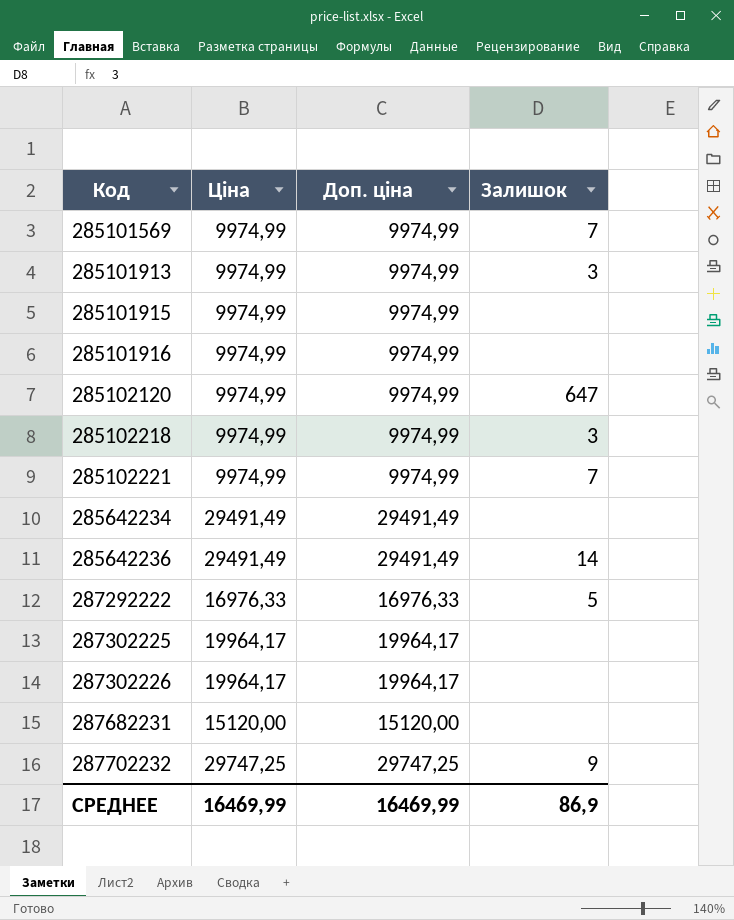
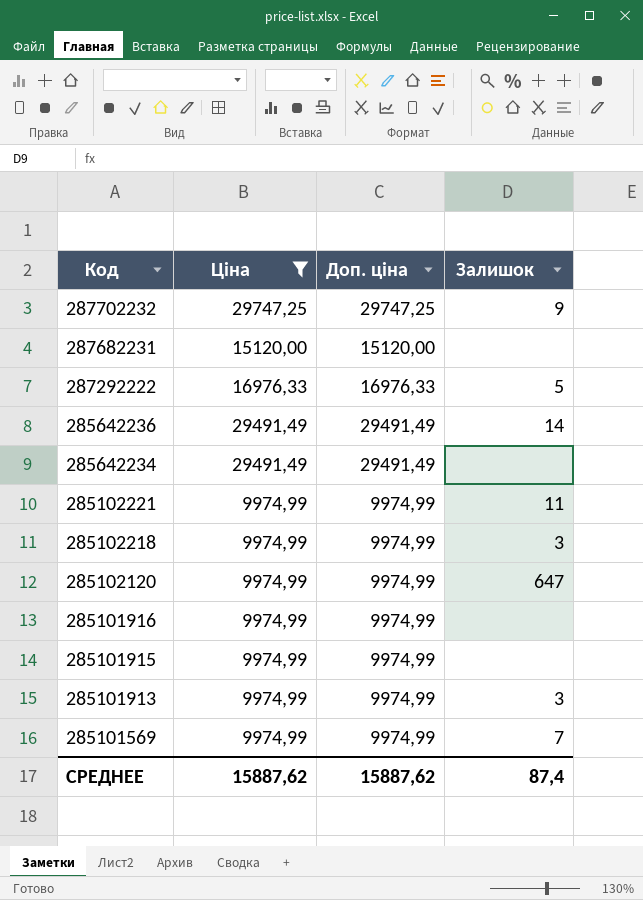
filter: none -> Ціна != 19964,17
row order: Код ascending -> Код descending
285102221 | Залишок: 7 -> 11
СРЕДНЕЕ | Ціна: 16469,99 -> 15887,62
СРЕДНЕЕ | Доп. ціна: 16469,99 -> 15887,62
СРЕДНЕЕ | Залишок: 86,9 -> 87,4

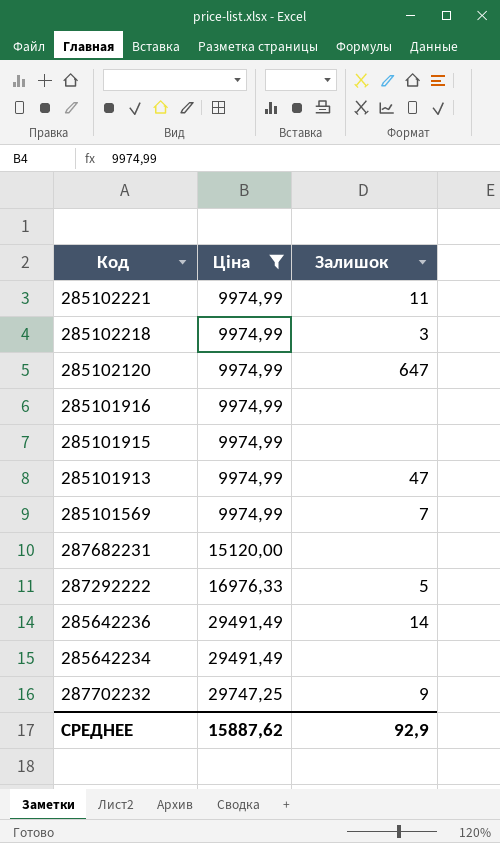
row order: Код descending -> Ціна ascending
column Доп. ціна | position: 3 -> none
285101913 | Залишок: 3 -> 47
СРЕДНЕЕ | Залишок: 87,4 -> 92,9

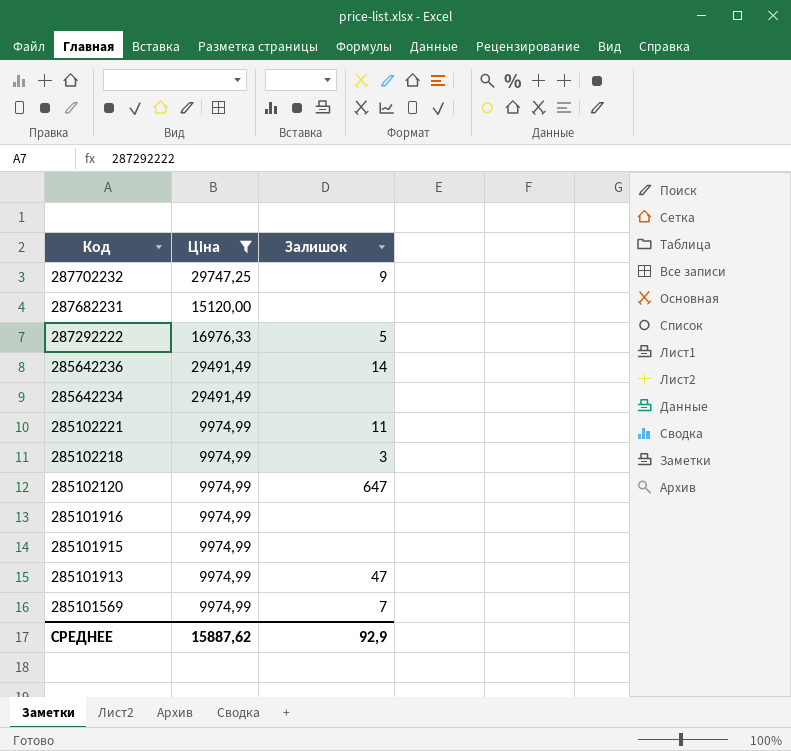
row order: Ціна ascending -> Код descending

